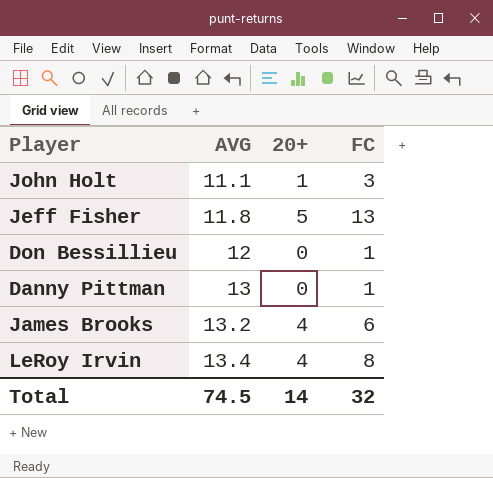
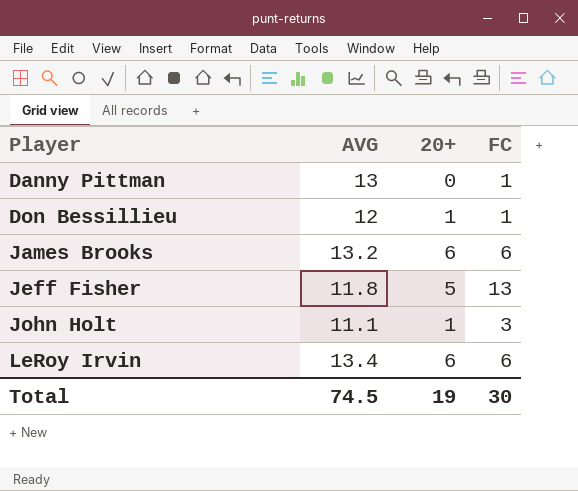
row order: AVG ascending -> Player ascending
Don Bessillieu | 20+: 0 -> 1
James Brooks | 20+: 4 -> 6
LeRoy Irvin | 20+: 4 -> 6
LeRoy Irvin | FC: 8 -> 6
Total | 20+: 14 -> 19
Total | FC: 32 -> 30

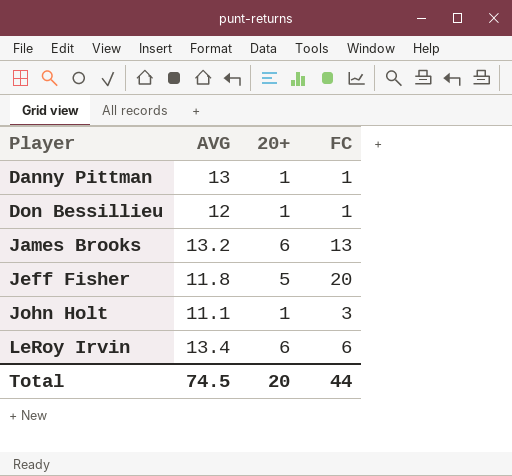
Danny Pittman | 20+: 0 -> 1
James Brooks | FC: 6 -> 13
Jeff Fisher | FC: 13 -> 20
Total | 20+: 19 -> 20
Total | FC: 30 -> 44

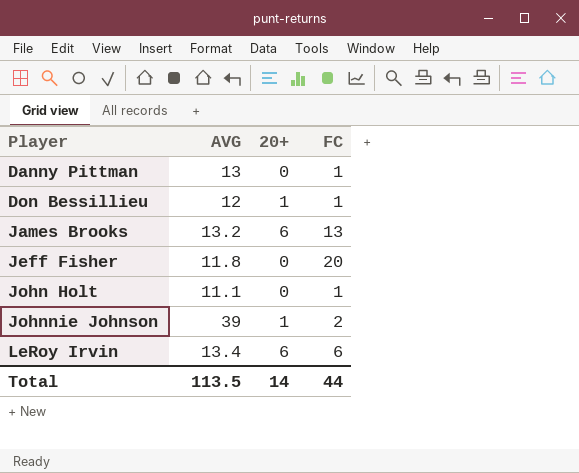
Danny Pittman | 20+: 1 -> 0
Jeff Fisher | 20+: 5 -> 0
John Holt | 20+: 1 -> 0
John Holt | FC: 3 -> 1
row Johnnie Johnson: none -> 39 | 1 | 2
Total | AVG: 74.5 -> 113.5
Total | 20+: 20 -> 14

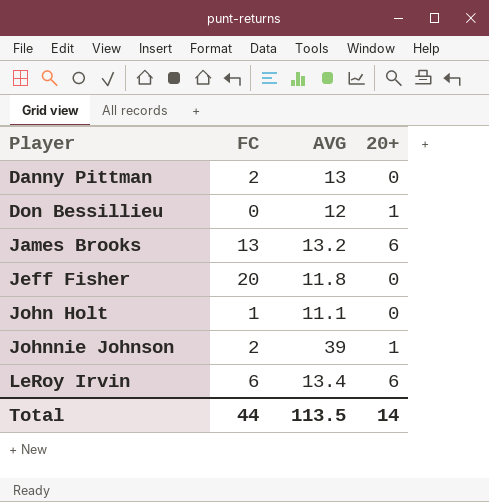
column FC | position: 4 -> 2
Danny Pittman | FC: 1 -> 2
Don Bessillieu | FC: 1 -> 0

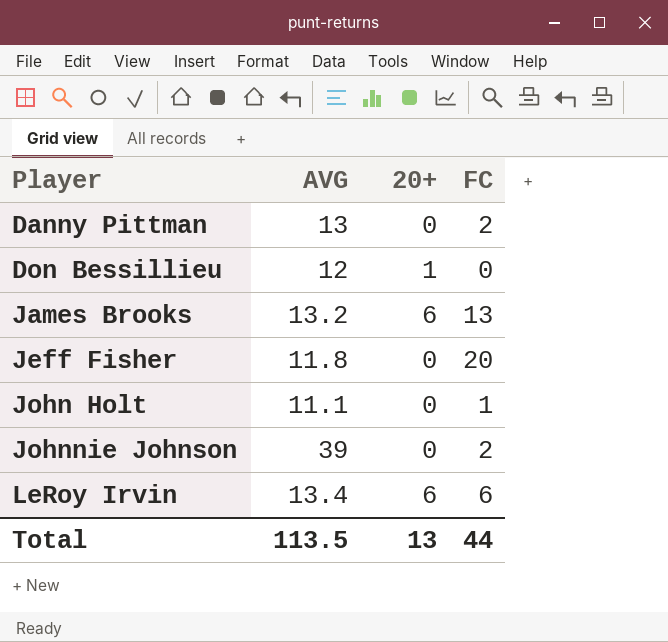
column FC | position: 2 -> 4
Johnnie Johnson | 20+: 1 -> 0
Total | 20+: 14 -> 13

